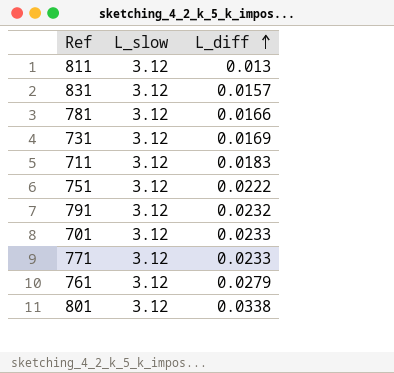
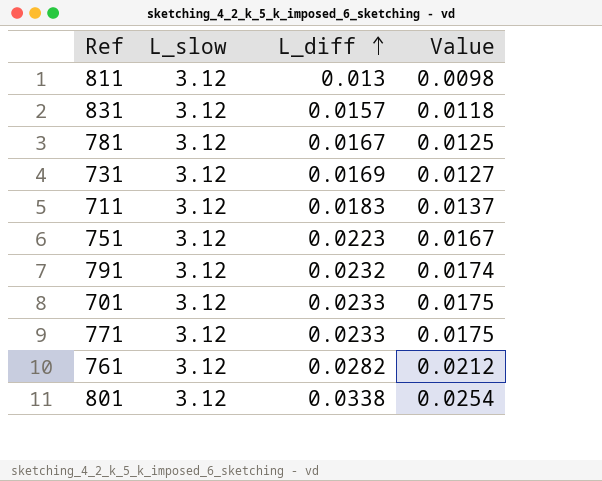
column Value | formula: none -> [L_diff] * 0.75
781 | L_diff: 0.0166 -> 0.0167
751 | L_diff: 0.0222 -> 0.0223
761 | L_diff: 0.0279 -> 0.0282

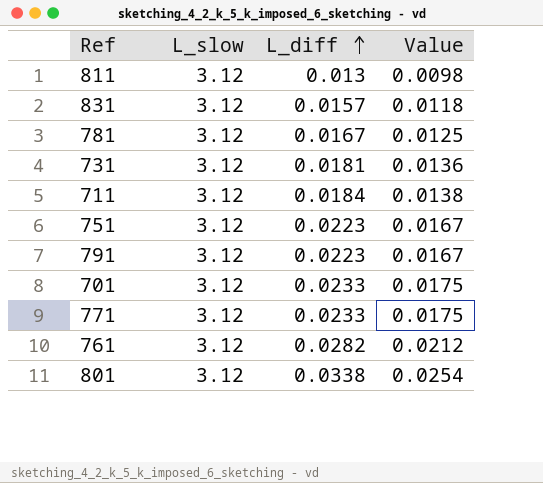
731 | L_diff: 0.0169 -> 0.0181
731 | Value: 0.0127 -> 0.0136
711 | L_diff: 0.0183 -> 0.0184
711 | Value: 0.0137 -> 0.0138
791 | L_diff: 0.0232 -> 0.0223
791 | Value: 0.0174 -> 0.0167

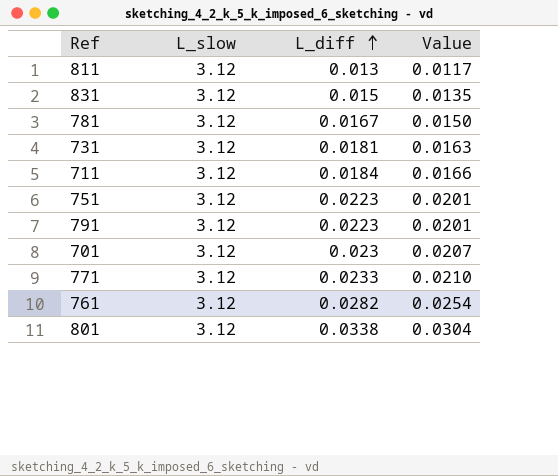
column Value | formula: [L_diff] * 0.75 -> [L_diff] * 0.9
831 | L_diff: 0.0157 -> 0.015
701 | L_diff: 0.0233 -> 0.023

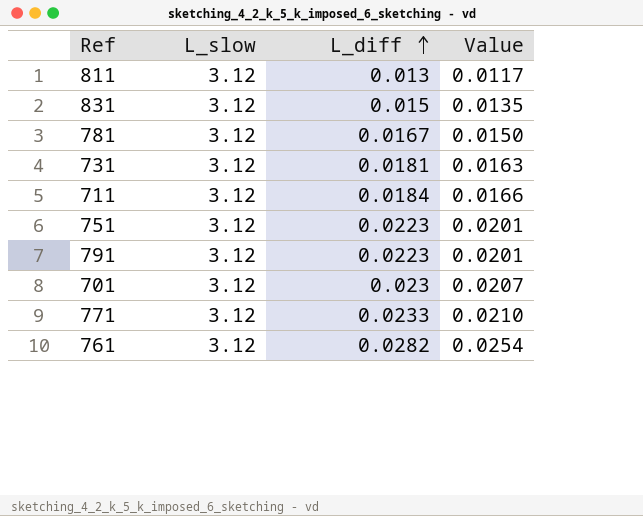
row 801: 3.12 | 0.0338 | 0.0304 -> none

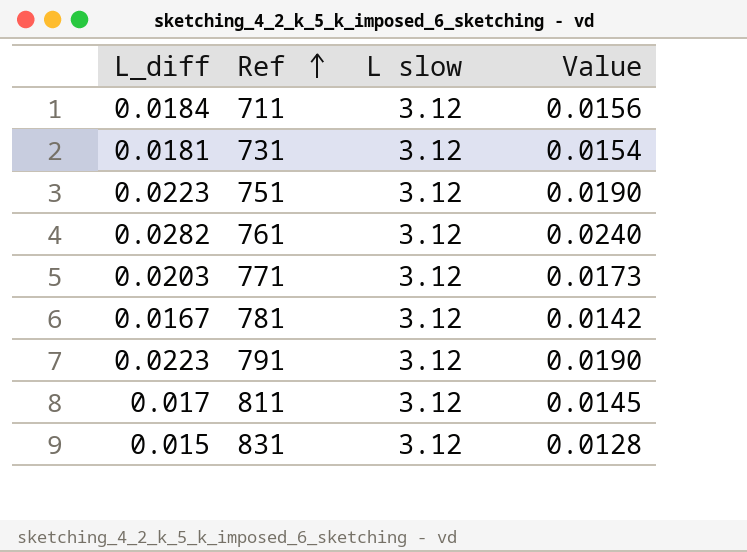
row order: L_diff ascending -> Ref ascending
column L_diff | position: 3 -> 1
column name: L_slow -> L slow
column Value | formula: [L_diff] * 0.9 -> [L_diff] * 0.85
row 701: 3.12 | 0.023 | 0.0207 -> none
771 | L_diff: 0.0233 -> 0.0203
811 | L_diff: 0.013 -> 0.017

